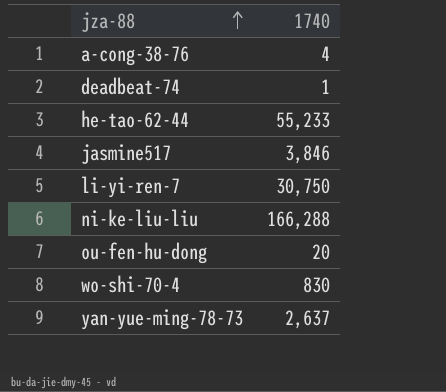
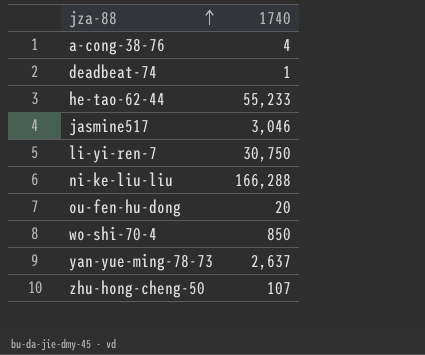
jasmine517 | 1740: 3,846 -> 3,046
wo-shi-70-4 | 1740: 830 -> 850
row zhu-hong-cheng-50: none -> 107

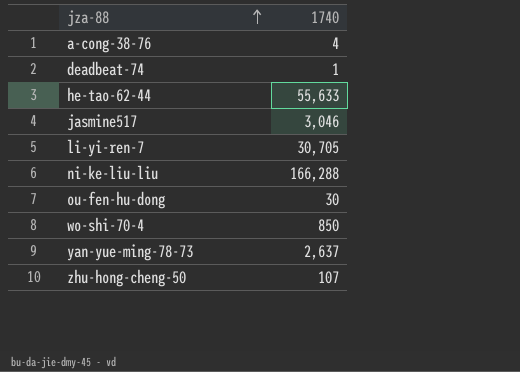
he-tao-62-44 | 1740: 55,233 -> 55,633
li-yi-ren-7 | 1740: 30,750 -> 30,705
ou-fen-hu-dong | 1740: 20 -> 30

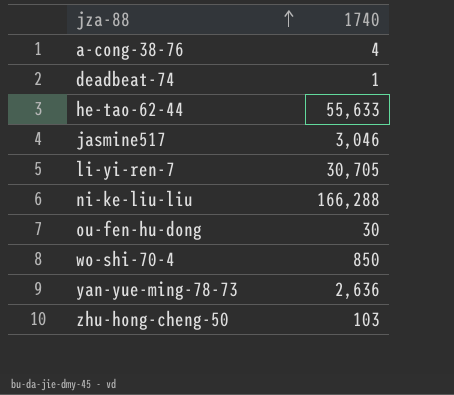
yan-yue-ming-78-73 | 1740: 2,637 -> 2,636
zhu-hong-cheng-50 | 1740: 107 -> 103

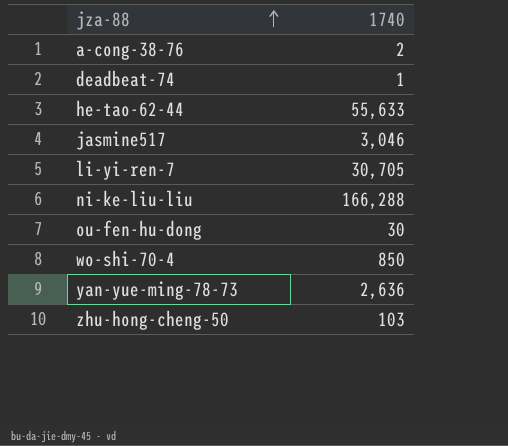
a-cong-38-76 | 1740: 4 -> 2

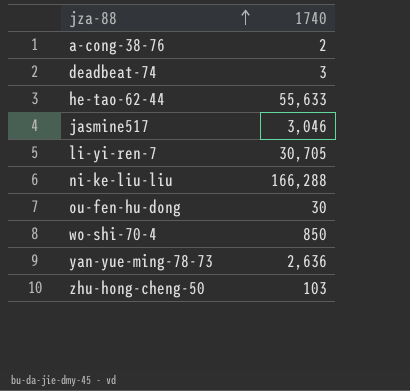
deadbeat-74 | 1740: 1 -> 3

